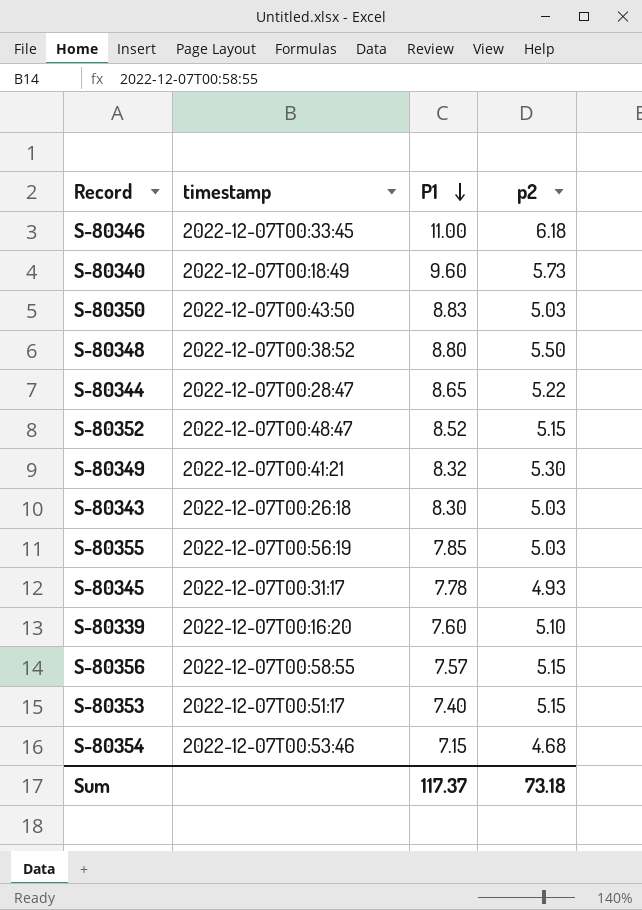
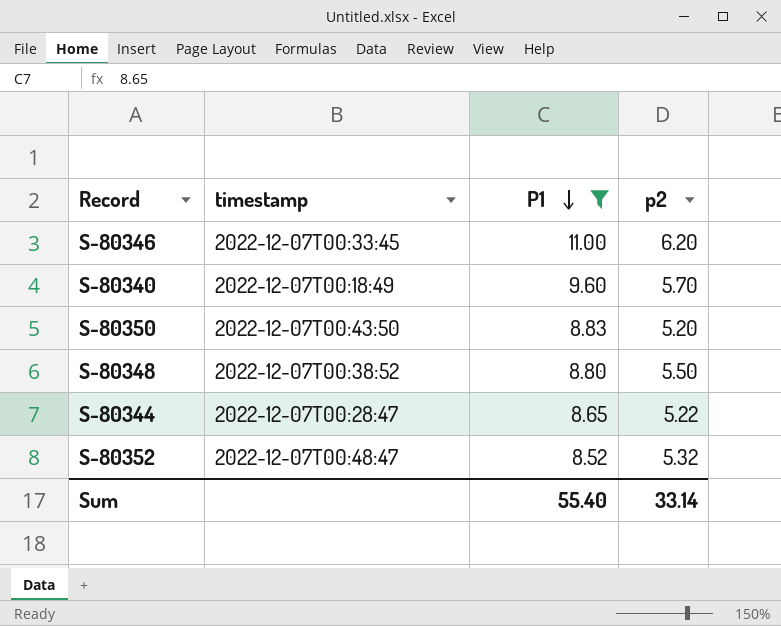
filter: none -> P1 >= 8.52
S-80346 | p2: 6.18 -> 6.20
S-80340 | p2: 5.73 -> 5.70
S-80350 | p2: 5.03 -> 5.20
S-80352 | p2: 5.15 -> 5.32
Sum | P1: 117.37 -> 55.40
Sum | p2: 73.18 -> 33.14

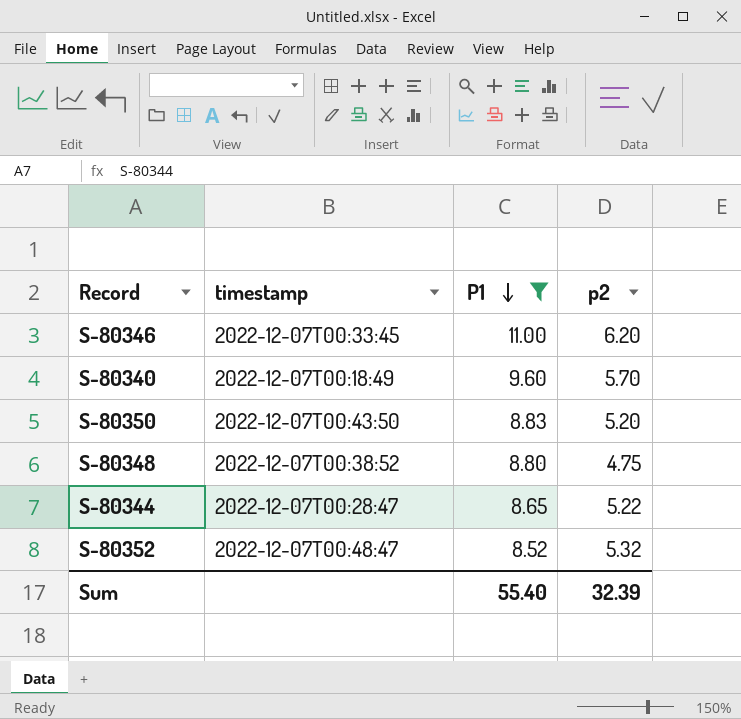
S-80348 | p2: 5.50 -> 4.75
Sum | p2: 33.14 -> 32.39

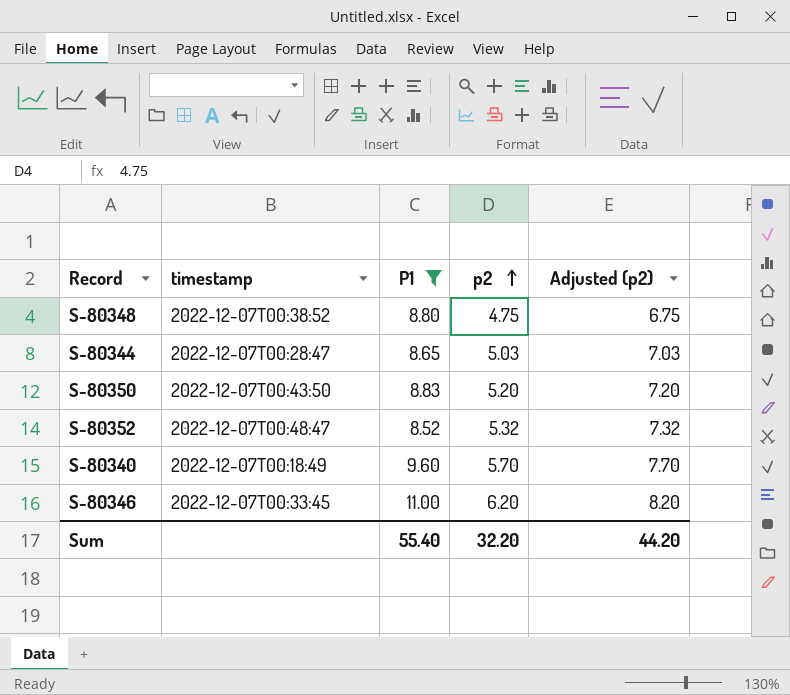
row order: P1 descending -> p2 ascending
column Adjusted (p2) | formula: none -> [p2] + 2
S-80344 | p2: 5.22 -> 5.03
Sum | p2: 32.39 -> 32.20

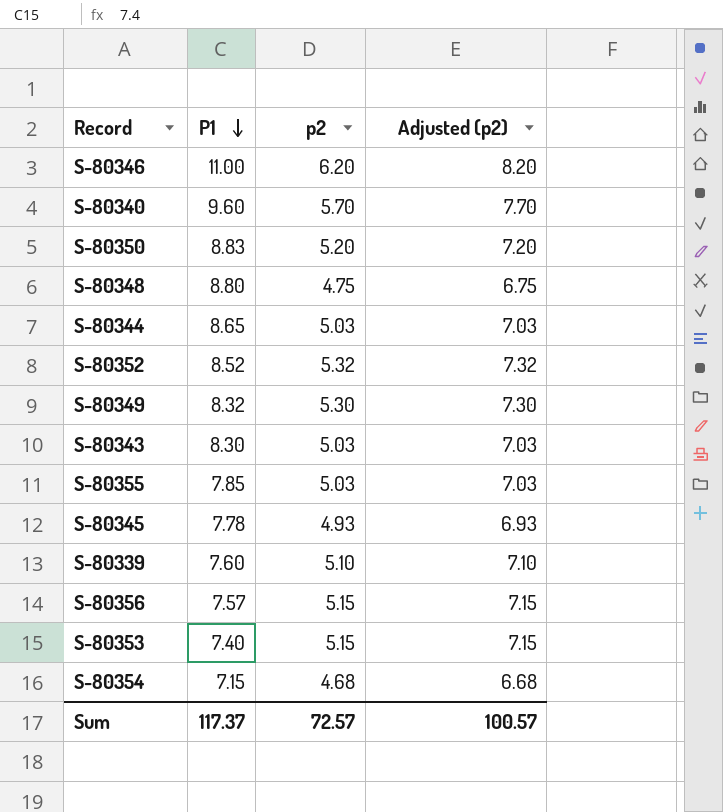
filter: P1 >= 8.52 -> none
row order: p2 ascending -> P1 descending
column timestamp | position: 2 -> none
Sum | P1: 55.40 -> 117.37
Sum | p2: 32.20 -> 72.57
Sum | Adjusted (p2): 44.20 -> 100.57

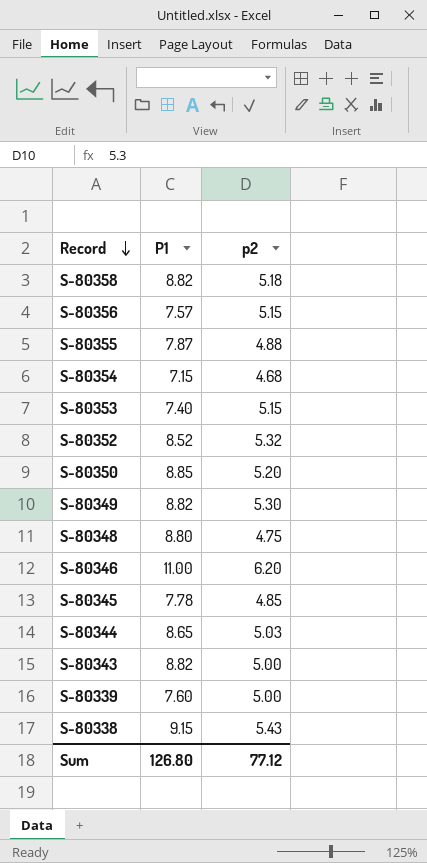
row order: P1 descending -> Record descending
column Adjusted (p2) | formula: [p2] + 2 -> none
row S-80340: 9.60 | 5.70 | 7.70 -> none
row S-80358: none -> 8.82 | 5.18
S-80355 | P1: 7.85 -> 7.87
S-80355 | p2: 5.03 -> 4.88
S-80350 | P1: 8.83 -> 8.85
S-80349 | P1: 8.32 -> 8.82
S-80345 | p2: 4.93 -> 4.85
S-80343 | P1: 8.30 -> 8.82
S-80343 | p2: 5.03 -> 5.00
S-80339 | p2: 5.10 -> 5.00
row S-80338: none -> 9.15 | 5.43
Sum | P1: 117.37 -> 126.80
Sum | p2: 72.57 -> 77.12

